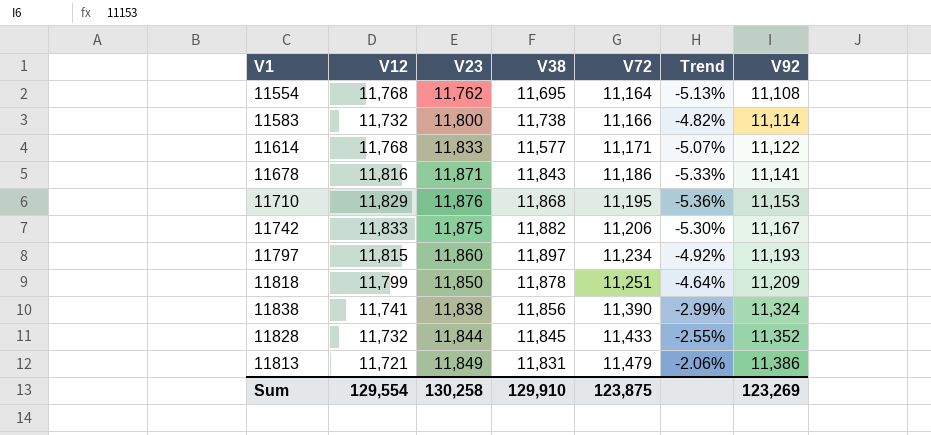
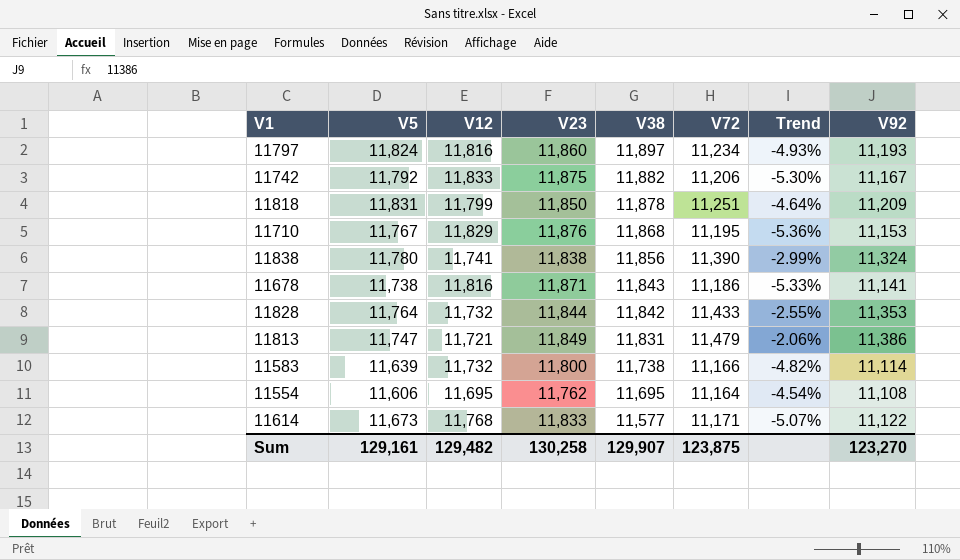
row order: V72 ascending -> V38 descending
column V5 | position: none -> 2
11797 | V12: 11,815 -> 11,816
11797 | Trend: -4.92% -> -4.93%
11828 | V38: 11,845 -> 11,842
11828 | V92: 11,352 -> 11,353
11554 | V12: 11,768 -> 11,695
11554 | Trend: -5.13% -> -4.54%
Sum | V12: 129,554 -> 129,482
Sum | V38: 129,910 -> 129,907
Sum | V92: 123,269 -> 123,270

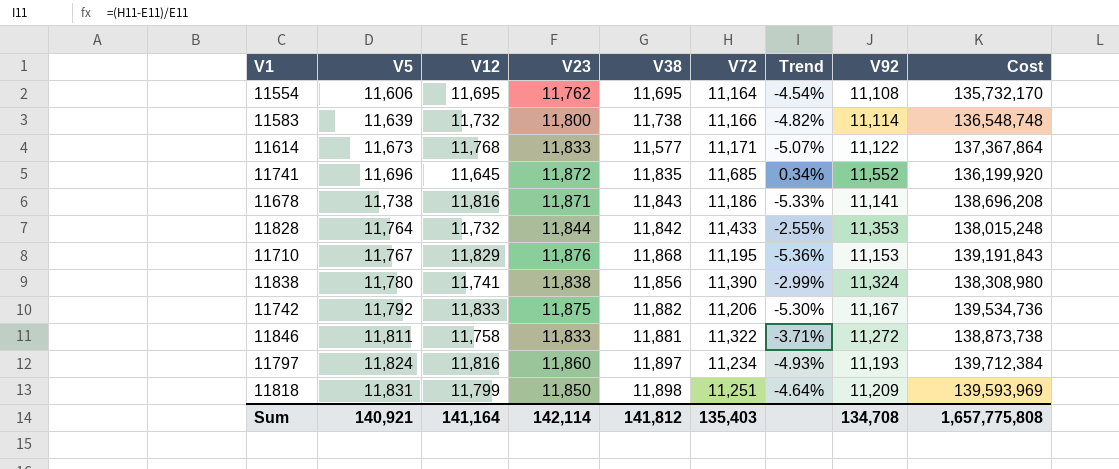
row order: V38 descending -> V5 ascending
column Cost | formula: none -> [V5] * [V12]
row 11813: 11,747 | 11,721 | 11,849 | 11,831 | 11,479 | -2.06% | 11,386 -> none
row 11741: none -> 11,696 | 11,645 | 11,872 | 11,835 | 11,685 | 0.34% | 11,552 | 136,199,920
row 11846: none -> 11,811 | 11,758 | 11,833 | 11,881 | 11,322 | -3.71% | 11,272 | 138,873,738
11818 | V38: 11,878 -> 11,898
Sum | V5: 129,161 -> 140,921
Sum | V12: 129,482 -> 141,164
Sum | V23: 130,258 -> 142,114
Sum | V38: 129,907 -> 141,812
Sum | V72: 123,875 -> 135,403
Sum | V92: 123,270 -> 134,708

